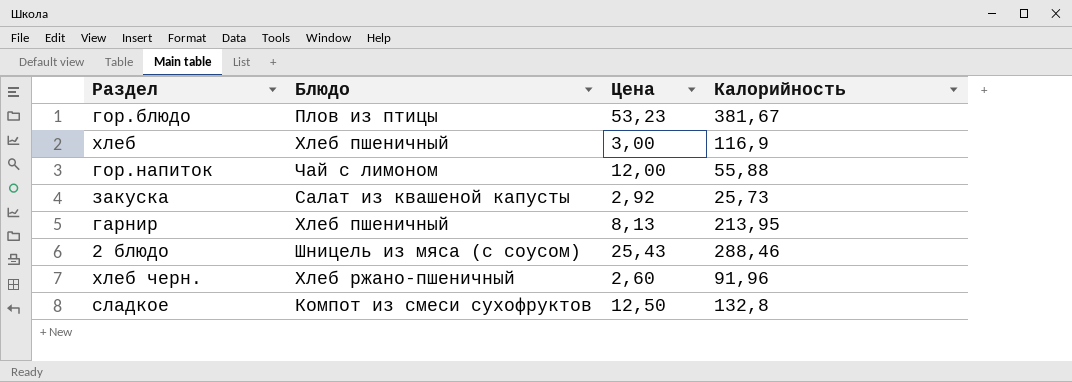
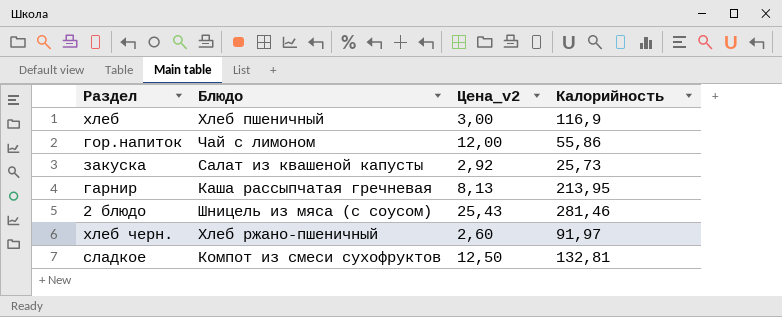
column name: Цена -> Цена_v2
row гор.блюдо: Плов из птицы | 53,23 | 381,67 -> none
гор.напиток | Калорийность: 55,88 -> 55,86
гарнир | Блюдо: Хлеб пшеничный -> Каша рассыпчатая гречневая
2 блюдо | Калорийность: 288,46 -> 281,46
хлеб черн. | Калорийность: 91,96 -> 91,97
сладкое | Калорийность: 132,8 -> 132,81

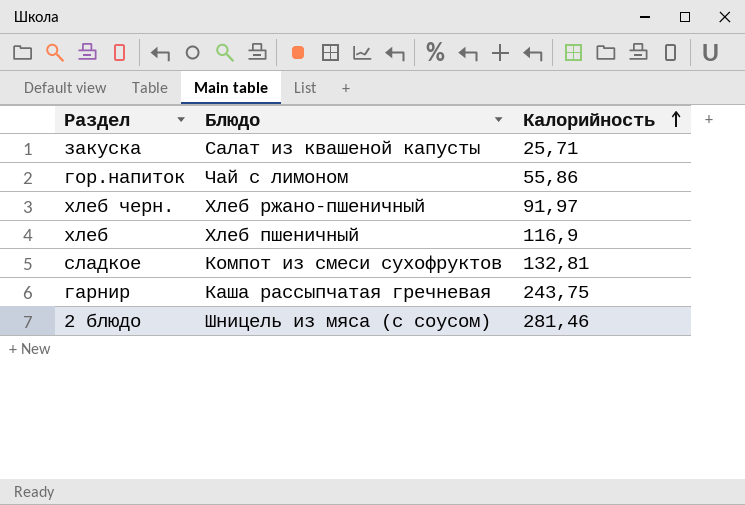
row order: none -> Калорийность ascending
column Цена_v2 | position: 3 -> none
закуска | Калорийность: 25,73 -> 25,71
гарнир | Калорийность: 213,95 -> 243,75

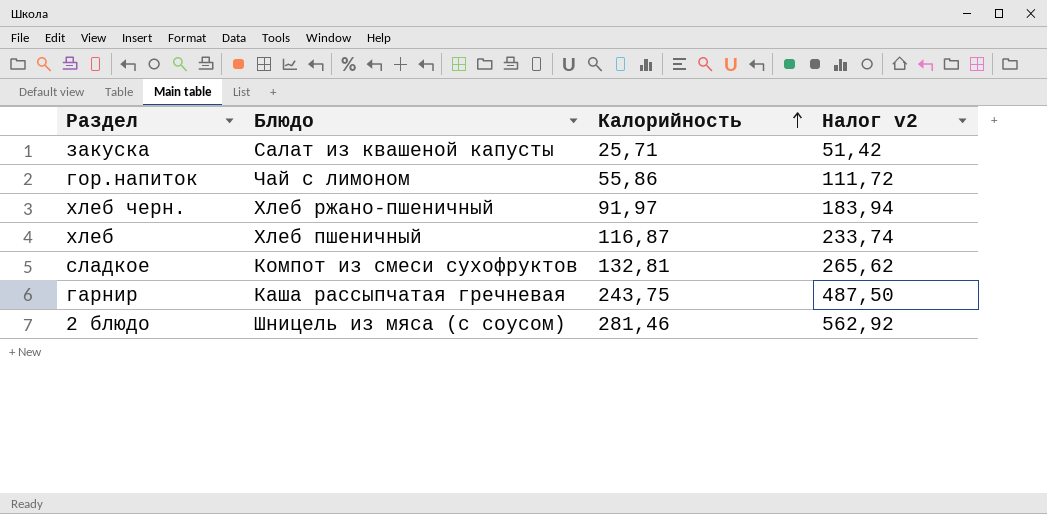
column Налог v2 | formula: none -> [Калорийность] * 2
хлеб | Калорийность: 116,9 -> 116,87

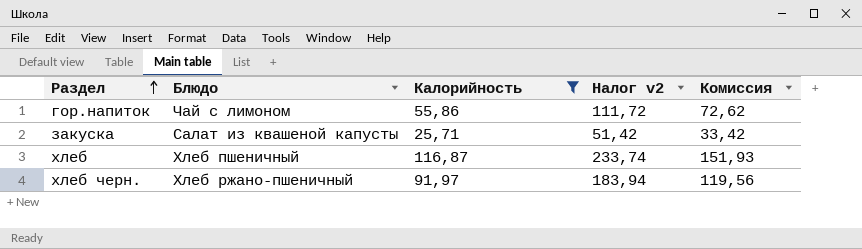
filter: none -> Калорийность <= 116,87
row order: Калорийность ascending -> Раздел ascending
column Комиссия | formula: none -> [Калорийность] * 1,3

